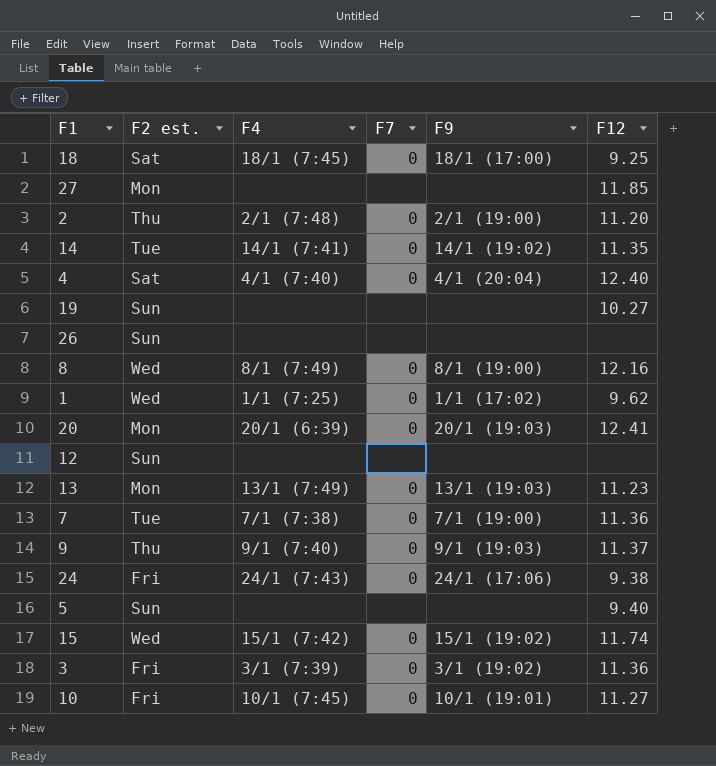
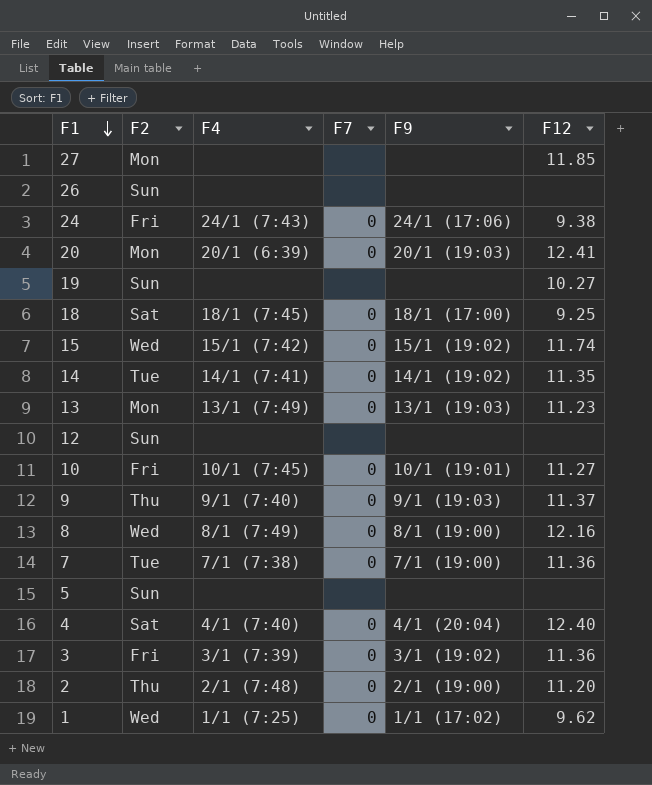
row order: none -> F1 descending
column name: F2 est. -> F2
5 | F12: 9.40 -> none

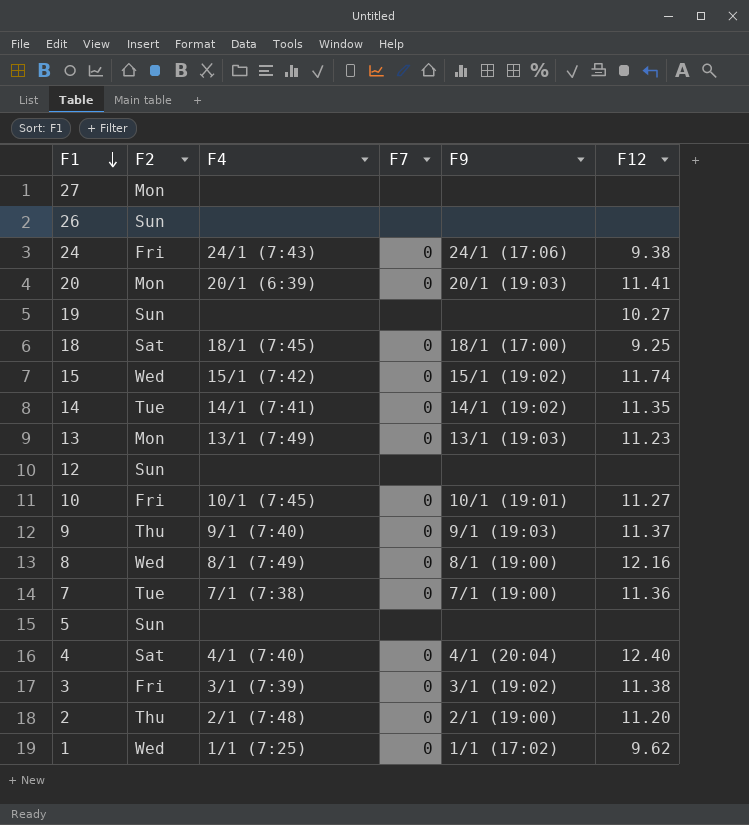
27 | F12: 11.85 -> none
20 | F12: 12.41 -> 11.41
3 | F12: 11.36 -> 11.38

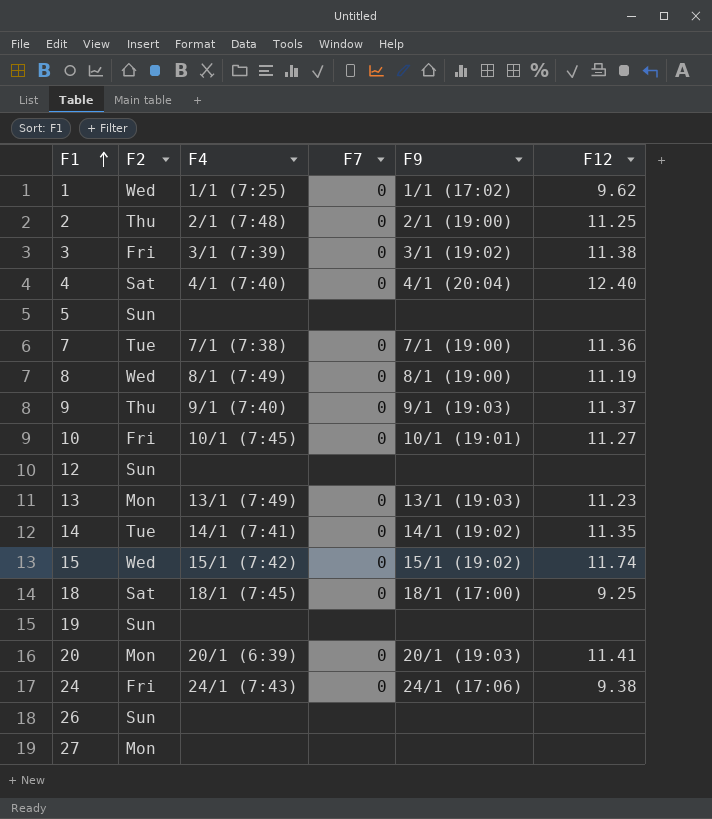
row order: F1 descending -> F1 ascending
2 | F12: 11.20 -> 11.25
8 | F12: 12.16 -> 11.19
19 | F12: 10.27 -> none

